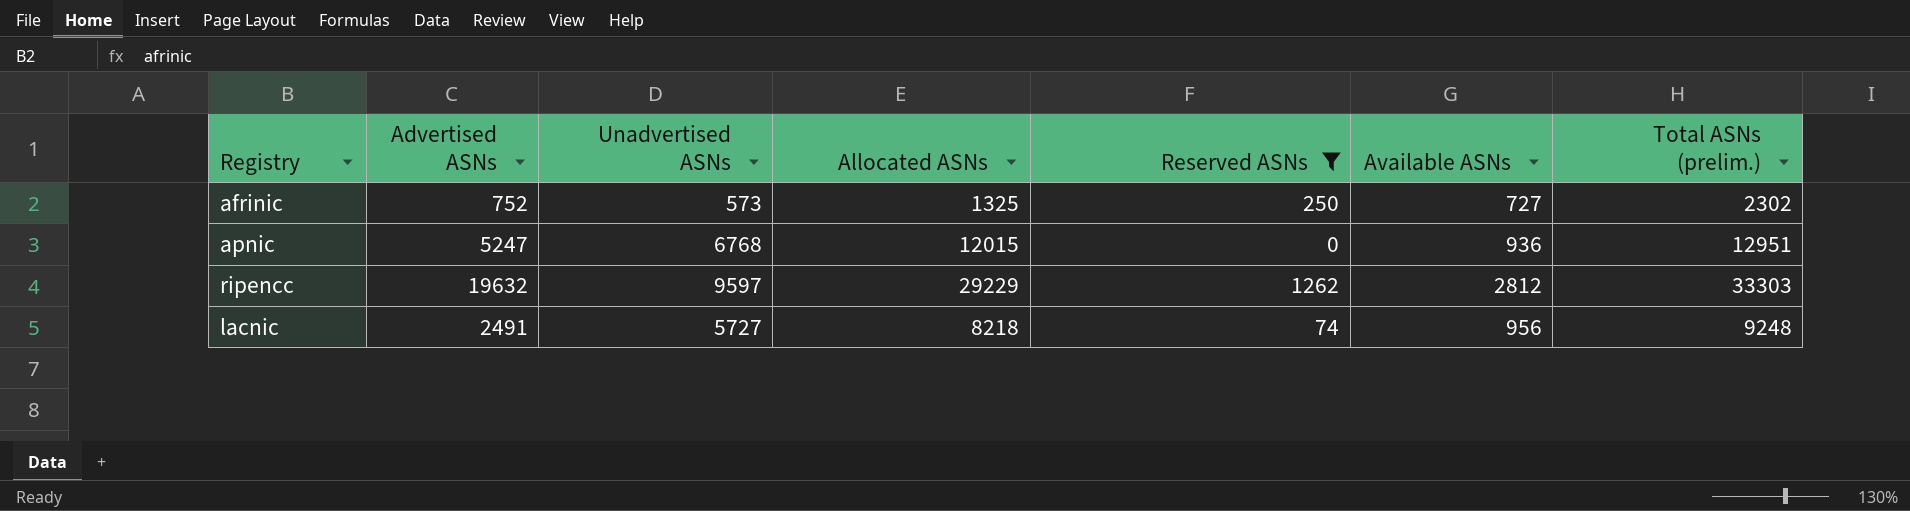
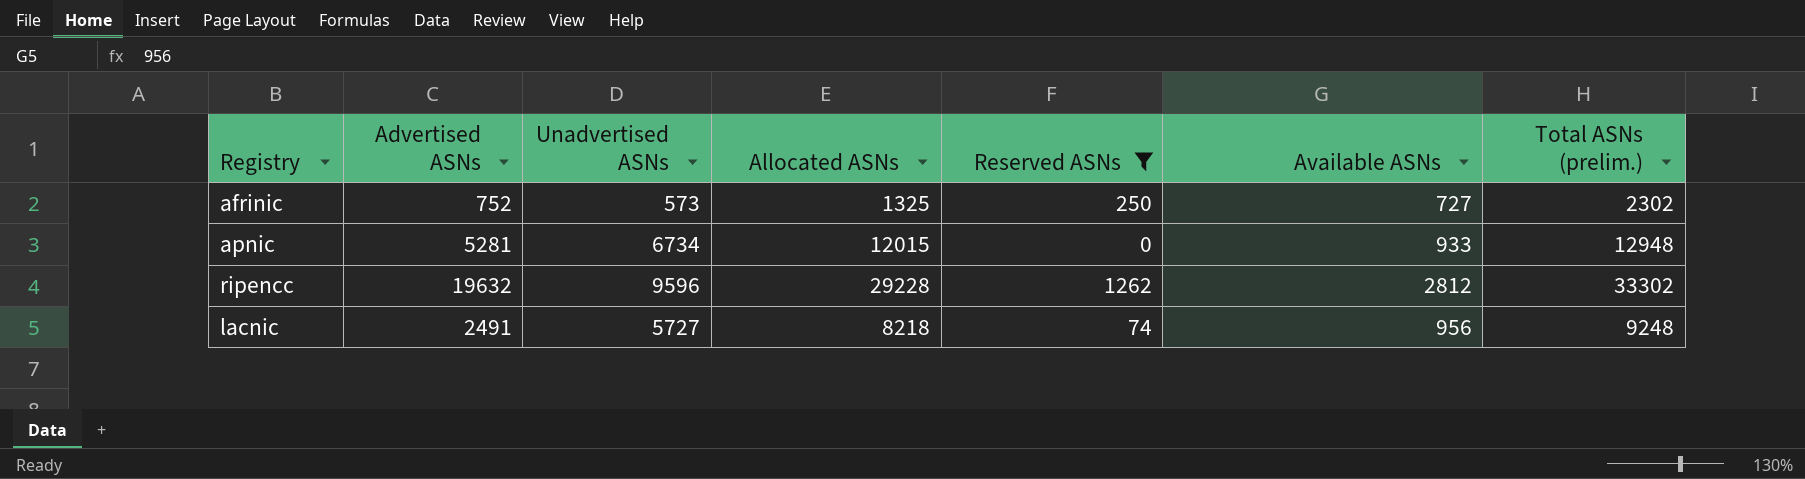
apnic | Advertised ASNs: 5247 -> 5281
apnic | Unadvertised ASNs: 6768 -> 6734
apnic | Available ASNs: 936 -> 933
apnic | Total ASNs (prelim.): 12951 -> 12948
ripencc | Unadvertised ASNs: 9597 -> 9596
ripencc | Allocated ASNs: 29229 -> 29228
ripencc | Total ASNs (prelim.): 33303 -> 33302

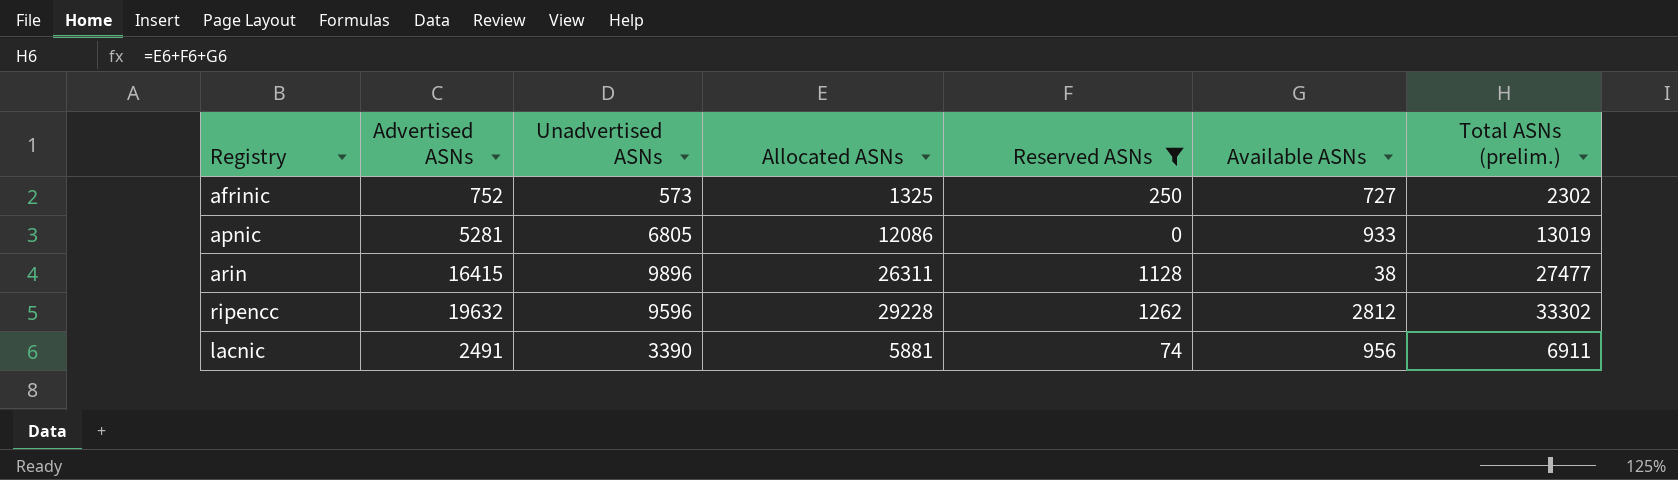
apnic | Unadvertised ASNs: 6734 -> 6805
apnic | Allocated ASNs: 12015 -> 12086
apnic | Total ASNs (prelim.): 12948 -> 13019
row arin: none -> 16415 | 9896 | 26311 | 1128 | 38 | 27477
lacnic | Unadvertised ASNs: 5727 -> 3390
lacnic | Allocated ASNs: 8218 -> 5881
lacnic | Total ASNs (prelim.): 9248 -> 6911

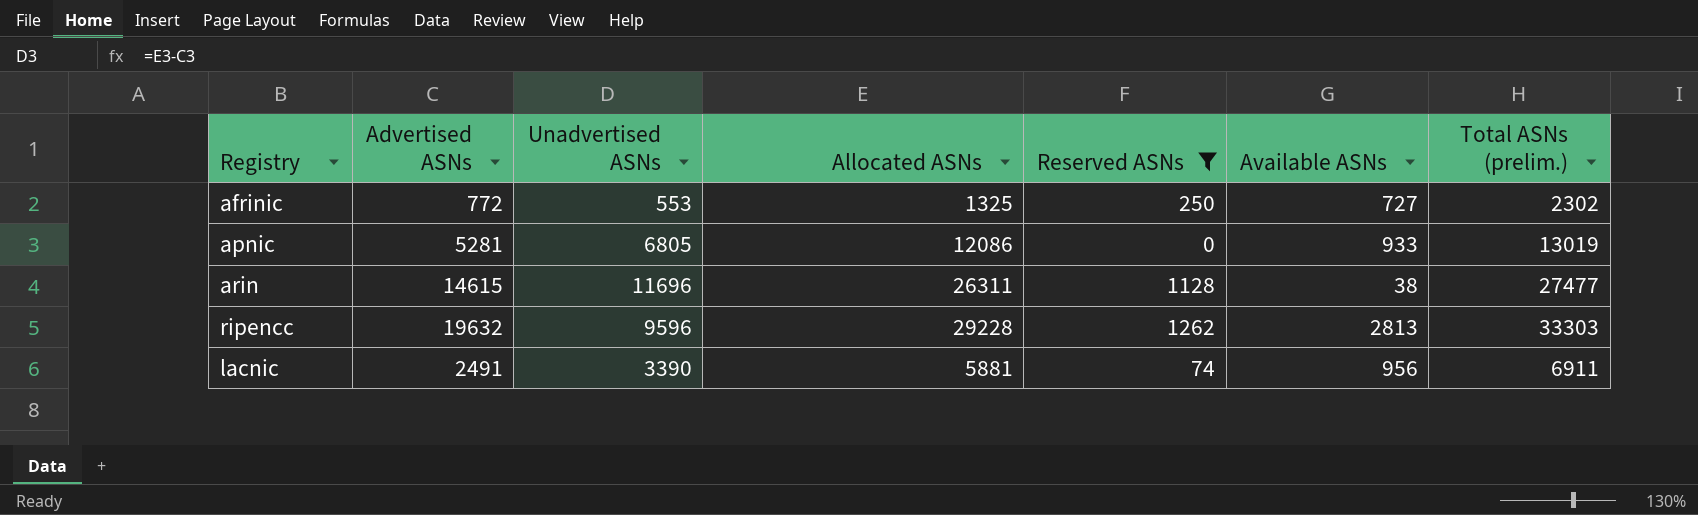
afrinic | Advertised ASNs: 752 -> 772
afrinic | Unadvertised ASNs: 573 -> 553
arin | Advertised ASNs: 16415 -> 14615
arin | Unadvertised ASNs: 9896 -> 11696
ripencc | Available ASNs: 2812 -> 2813
ripencc | Total ASNs (prelim.): 33302 -> 33303

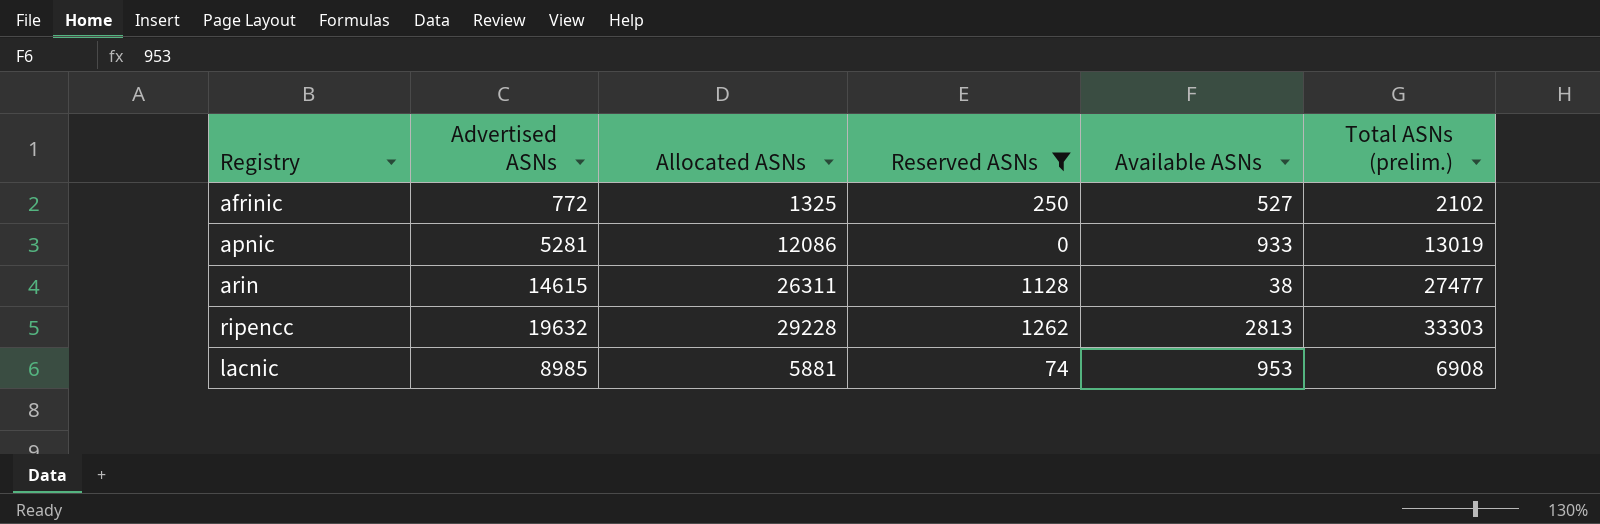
column Unadvertised ASNs | formula: [Allocated ASNs] - [Advertised ASNs] -> none
afrinic | Available ASNs: 727 -> 527
afrinic | Total ASNs (prelim.): 2302 -> 2102
lacnic | Advertised ASNs: 2491 -> 8985
lacnic | Available ASNs: 956 -> 953
lacnic | Total ASNs (prelim.): 6911 -> 6908

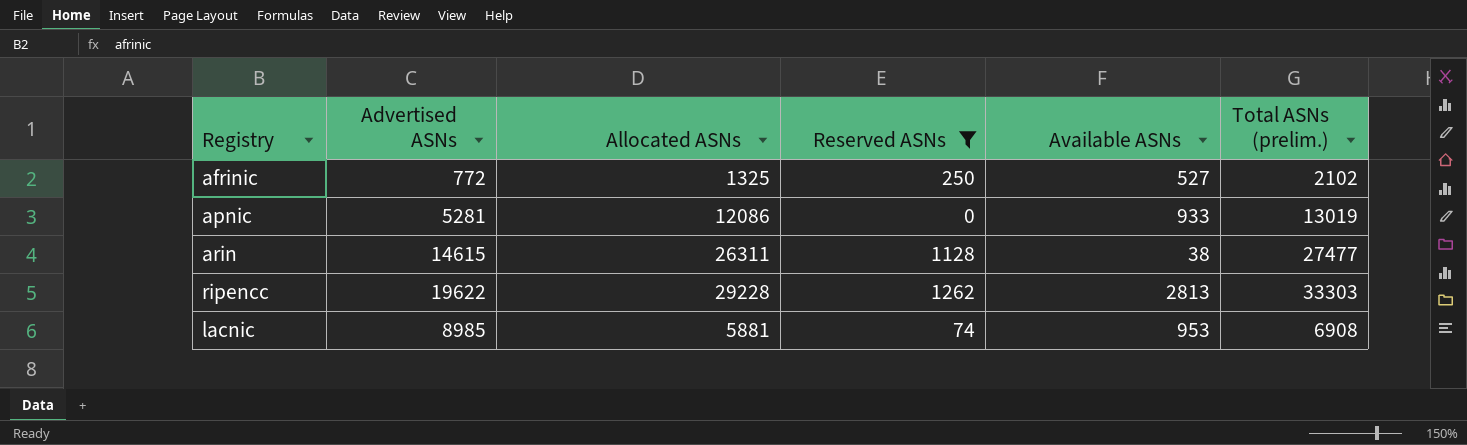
ripencc | Advertised ASNs: 19632 -> 19622

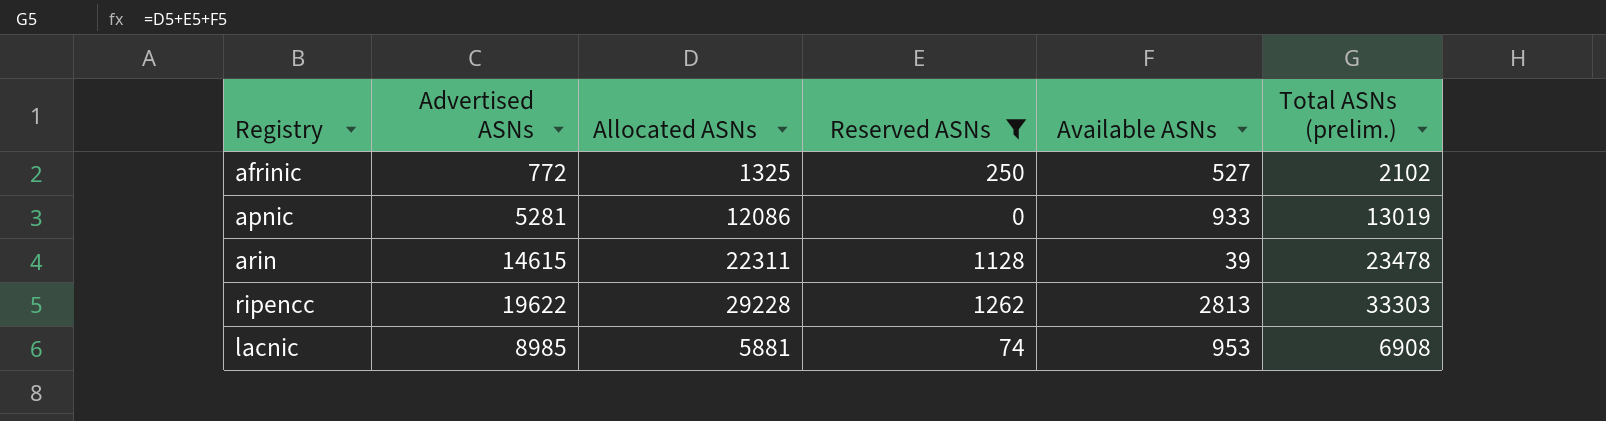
arin | Allocated ASNs: 26311 -> 22311
arin | Available ASNs: 38 -> 39
arin | Total ASNs (prelim.): 27477 -> 23478

